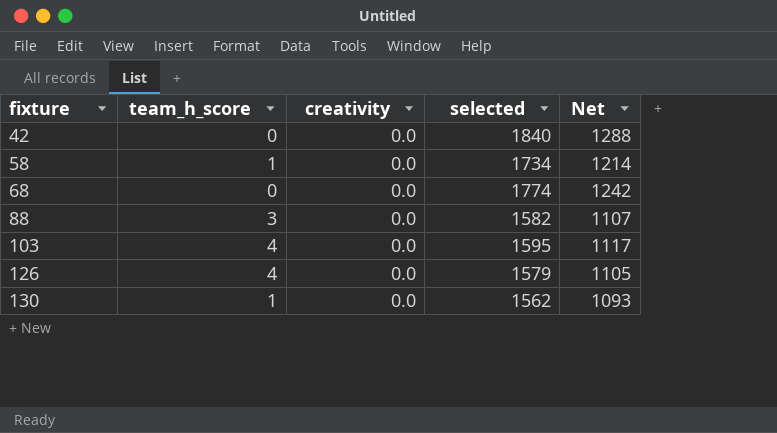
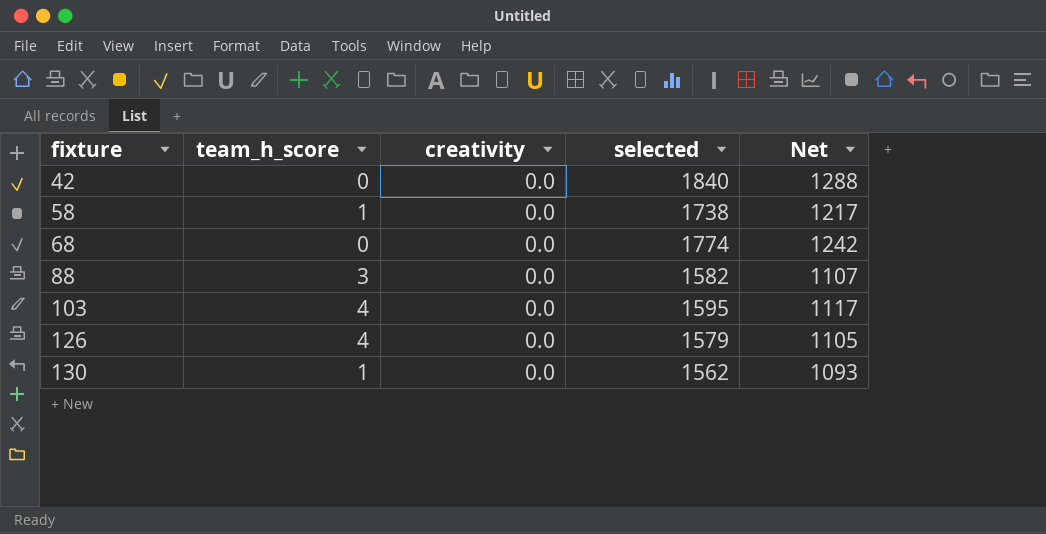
58 | selected: 1734 -> 1738
58 | Net: 1214 -> 1217

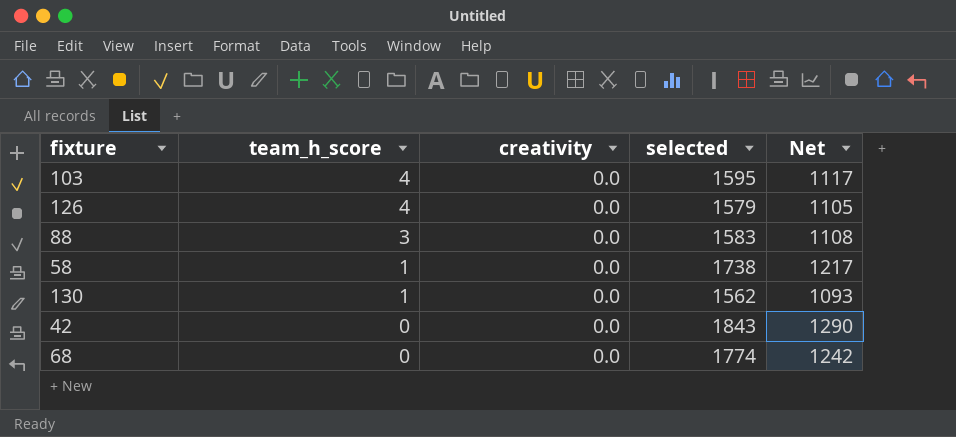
row order: fixture ascending -> team_h_score descending
88 | selected: 1582 -> 1583
88 | Net: 1107 -> 1108
42 | selected: 1840 -> 1843
42 | Net: 1288 -> 1290

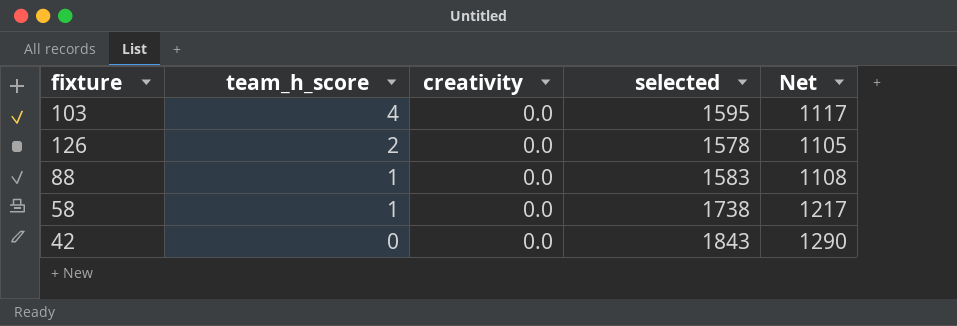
row 130: 1 | 0.0 | 1562 | 1093 -> none
row 68: 0 | 0.0 | 1774 | 1242 -> none
126 | team_h_score: 4 -> 2
126 | selected: 1579 -> 1578
88 | team_h_score: 3 -> 1

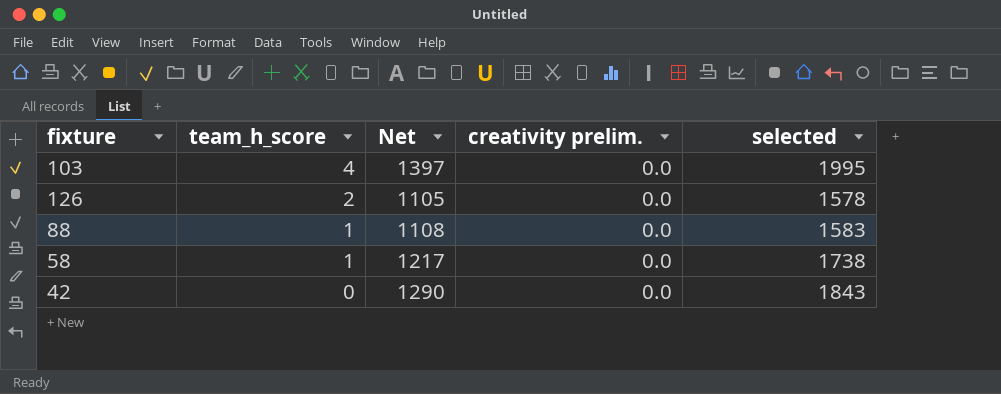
column Net | position: 5 -> 3
column name: creativity -> creativity prelim.
103 | Net: 1117 -> 1397
103 | selected: 1595 -> 1995

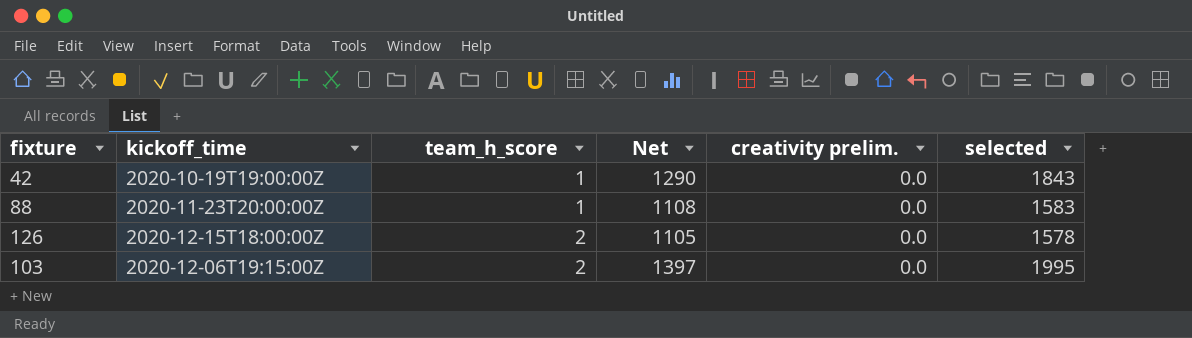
row order: team_h_score descending -> team_h_score ascending
column kickoff_time | position: none -> 2
row 58: 1 | 1217 | 0.0 | 1738 -> none
42 | team_h_score: 0 -> 1
103 | team_h_score: 4 -> 2

